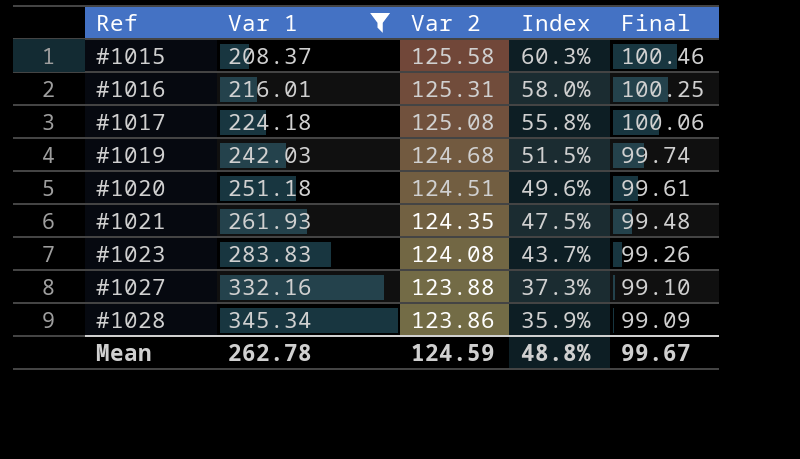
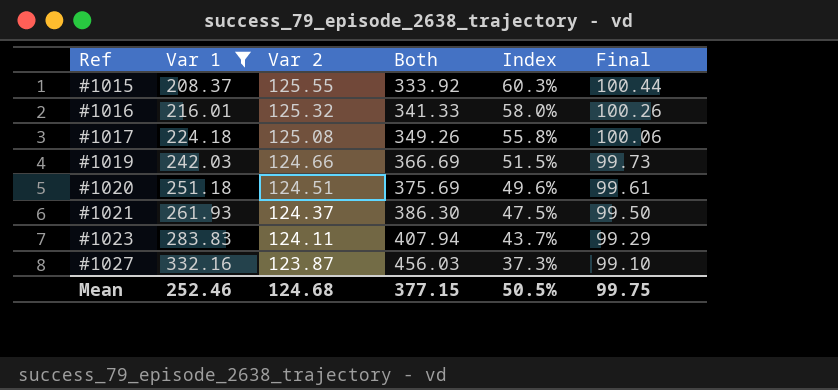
column Both | formula: none -> [Var 1] + [Var 2]
row #1028: 345.34 | 123.86 | 35.9% | 99.09 -> none
#1015 | Var 2: 125.58 -> 125.55
#1015 | Final: 100.46 -> 100.44
#1016 | Var 2: 125.31 -> 125.32
#1016 | Final: 100.25 -> 100.26
#1019 | Var 2: 124.68 -> 124.66
#1019 | Final: 99.74 -> 99.73
#1021 | Var 2: 124.35 -> 124.37
#1021 | Final: 99.48 -> 99.50
#1023 | Var 2: 124.08 -> 124.11
#1023 | Final: 99.26 -> 99.29
#1027 | Var 2: 123.88 -> 123.87
Mean | Var 1: 262.78 -> 252.46
Mean | Var 2: 124.59 -> 124.68
Mean | Index: 48.8% -> 50.5%
Mean | Final: 99.67 -> 99.75

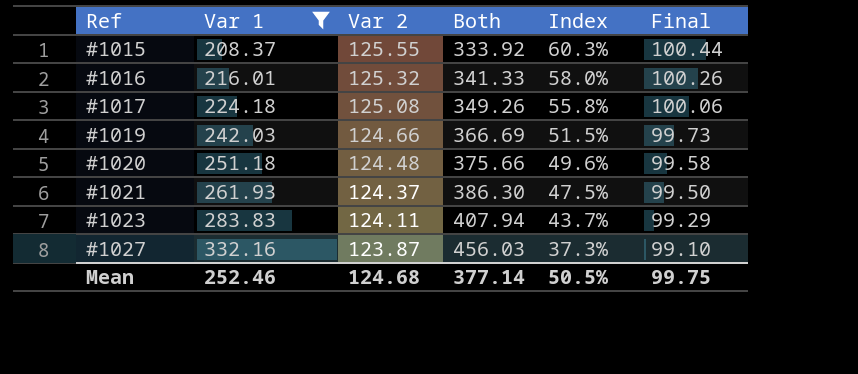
#1020 | Var 2: 124.51 -> 124.48
#1020 | Both: 375.69 -> 375.66
#1020 | Final: 99.61 -> 99.58
Mean | Both: 377.15 -> 377.14

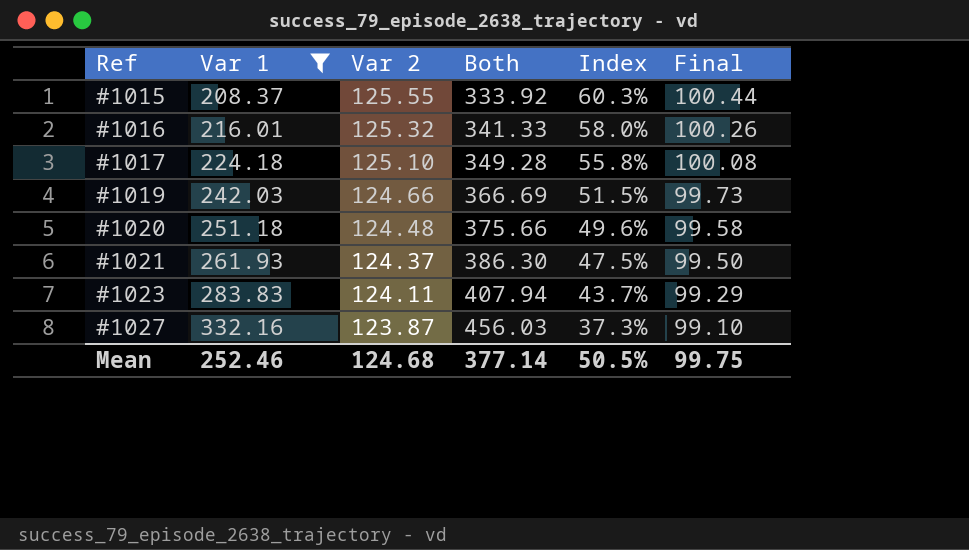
#1017 | Var 2: 125.08 -> 125.10
#1017 | Both: 349.26 -> 349.28
#1017 | Final: 100.06 -> 100.08

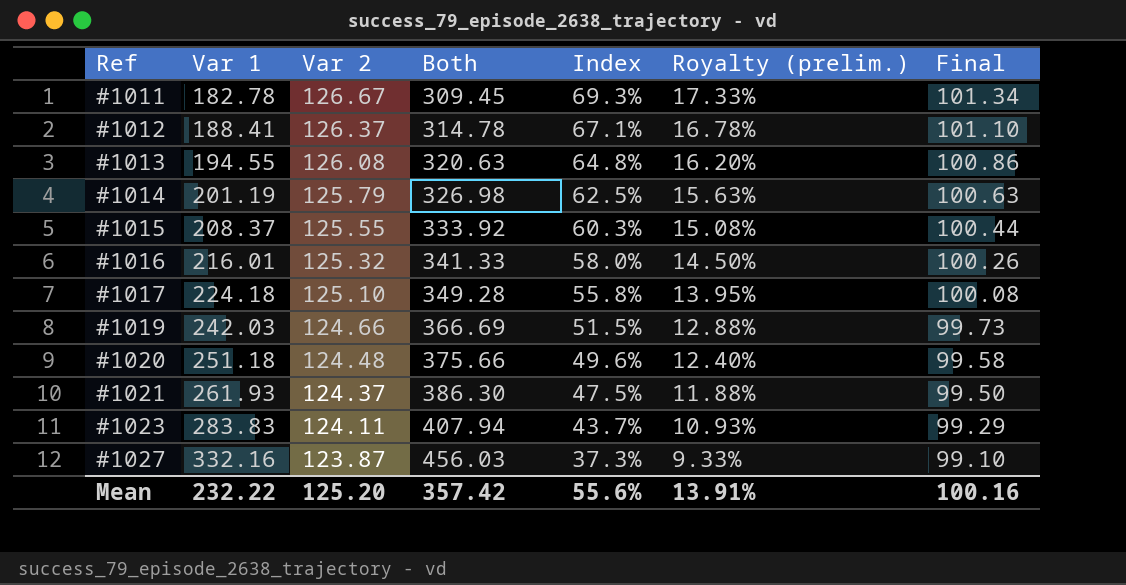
filter: Var 1 >= 208.37 -> none
column Royalty (prelim.) | formula: none -> [Index] * 0.25
Mean | Var 1: 252.46 -> 232.22
Mean | Var 2: 124.68 -> 125.20
Mean | Both: 377.14 -> 357.42
Mean | Index: 50.5% -> 55.6%
Mean | Final: 99.75 -> 100.16

